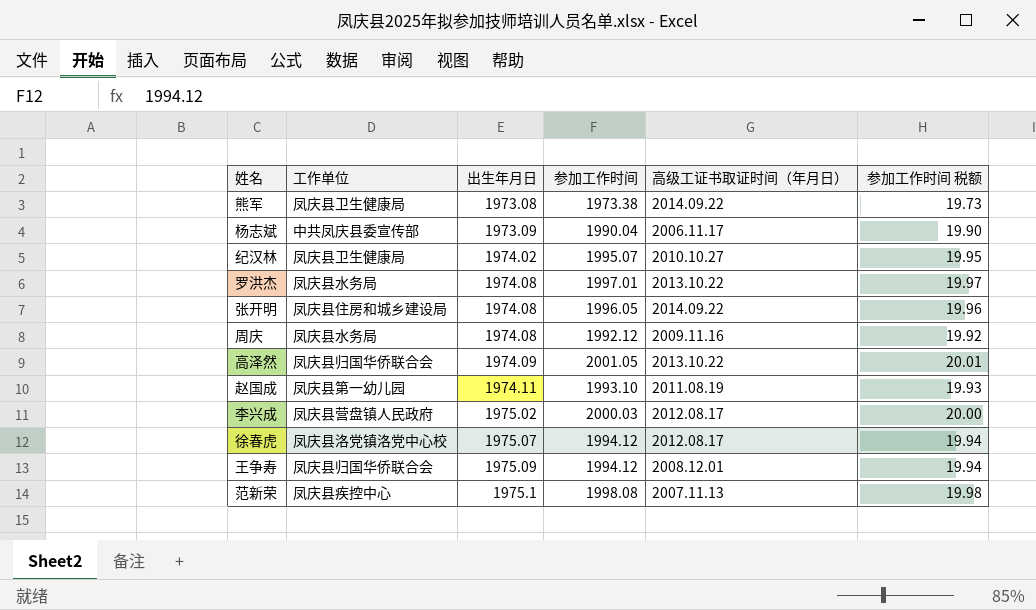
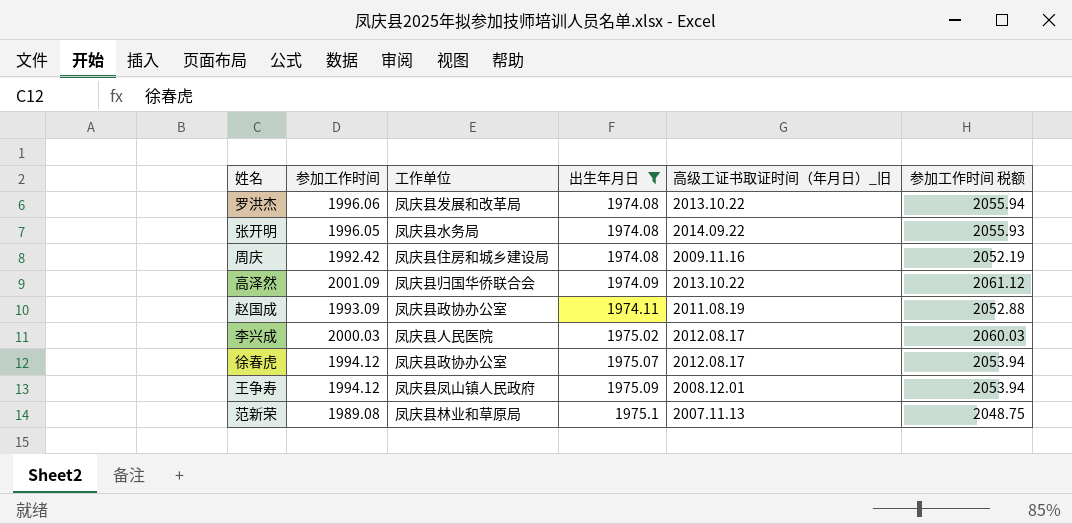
filter: none -> 出生年月日 >= 1974.08
column 参加工作时间 | position: 4 -> 2
column name: 高级工证书取证时间（年月日） -> 高级工证书取证时间（年月日）_旧
column 参加工作时间 税额 | formula: [参加工作时间] * 0.01 -> [参加工作时间] * 1.03
罗洪杰 | 参加工作时间: 1997.01 -> 1996.06
罗洪杰 | 工作单位: 凤庆县水务局 -> 凤庆县发展和改革局
张开明 | 工作单位: 凤庆县住房和城乡建设局 -> 凤庆县水务局
周庆 | 参加工作时间: 1992.12 -> 1992.42
周庆 | 工作单位: 凤庆县水务局 -> 凤庆县住房和城乡建设局
高泽然 | 参加工作时间: 2001.05 -> 2001.09
赵国成 | 参加工作时间: 1993.10 -> 1993.09
赵国成 | 工作单位: 凤庆县第一幼儿园 -> 凤庆县政协办公室
李兴成 | 工作单位: 凤庆县营盘镇人民政府 -> 凤庆县人民医院
徐春虎 | 工作单位: 凤庆县洛党镇洛党中心校 -> 凤庆县政协办公室
王争寿 | 工作单位: 凤庆县归国华侨联合会 -> 凤庆县凤山镇人民政府
范新荣 | 参加工作时间: 1998.08 -> 1989.08
范新荣 | 工作单位: 凤庆县疾控中心 -> 凤庆县林业和草原局

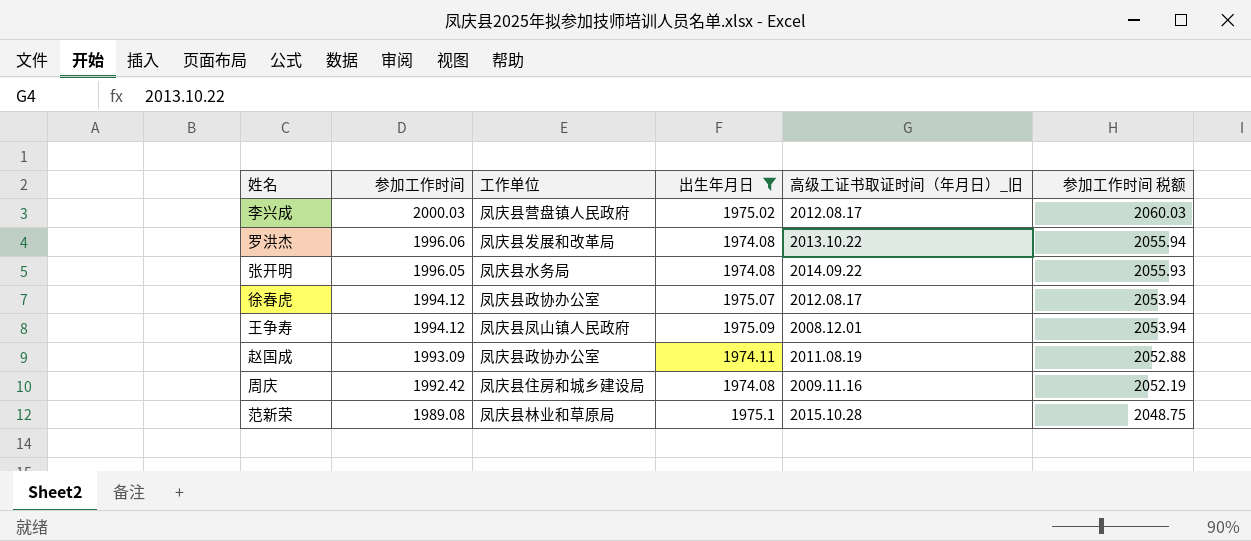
row order: 出生年月日 ascending -> 参加工作时间 descending
row 高泽然: 2001.09 | 凤庆县归国华侨联合会 | 1974.09 | 2013.10.22 | 2061.12 -> none
李兴成 | 工作单位: 凤庆县人民医院 -> 凤庆县营盘镇人民政府
范新荣 | 高级工证书取证时间（年月日）_旧: 2007.11.13 -> 2015.10.28

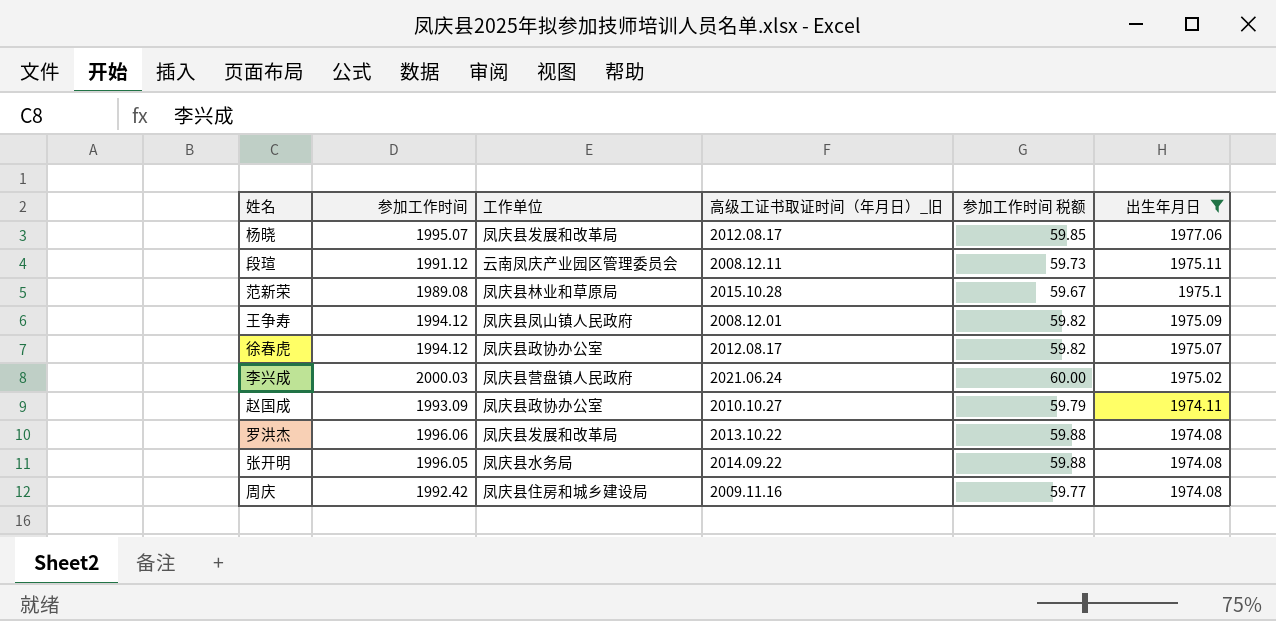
row order: 参加工作时间 descending -> 出生年月日 descending
column 参加工作时间 税额 | formula: [参加工作时间] * 1.03 -> [参加工作时间] * 0.03
column 出生年月日 | position: 4 -> 6
row 杨晓: none -> 1995.07 | 凤庆县发展和改革局 | 2012.08.17 | 59.85 | 1977.06
row 段瑄: none -> 1991.12 | 云南凤庆产业园区管理委员会 | 2008.12.11 | 59.73 | 1975.11
李兴成 | 高级工证书取证时间（年月日）_旧: 2012.08.17 -> 2021.06.24
赵国成 | 高级工证书取证时间（年月日）_旧: 2011.08.19 -> 2010.10.27

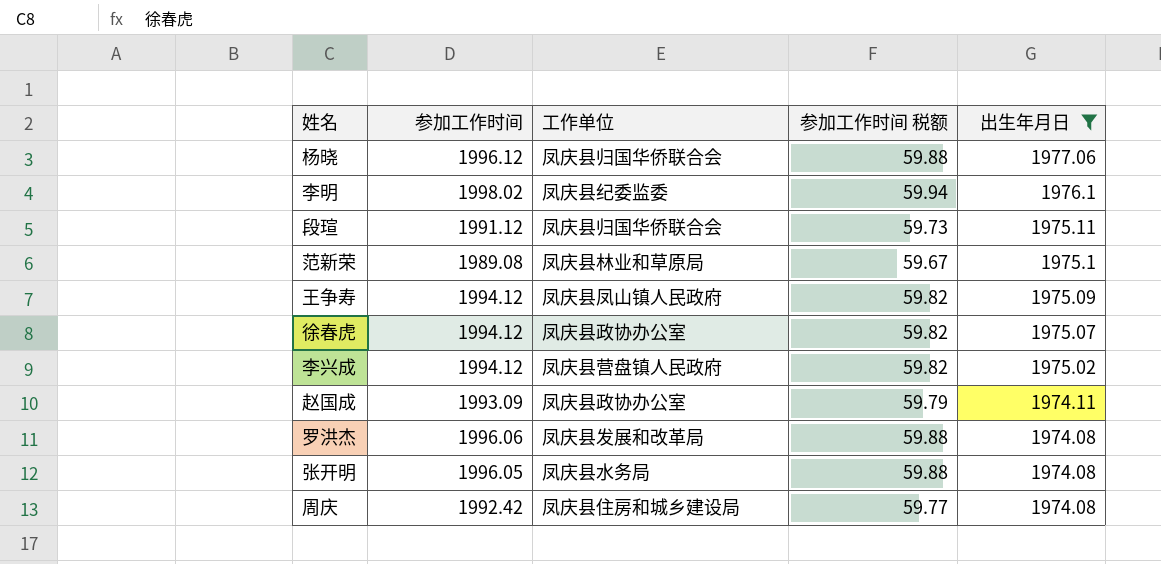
column 高级工证书取证时间（年月日）_旧 | position: 4 -> none
杨晓 | 参加工作时间: 1995.07 -> 1996.12
杨晓 | 工作单位: 凤庆县发展和改革局 -> 凤庆县归国华侨联合会
杨晓 | 参加工作时间 税额: 59.85 -> 59.88
row 李明: none -> 1998.02 | 凤庆县纪委监委 | 59.94 | 1976.1
段瑄 | 工作单位: 云南凤庆产业园区管理委员会 -> 凤庆县归国华侨联合会
李兴成 | 参加工作时间: 2000.03 -> 1994.12
李兴成 | 参加工作时间 税额: 60.00 -> 59.82

